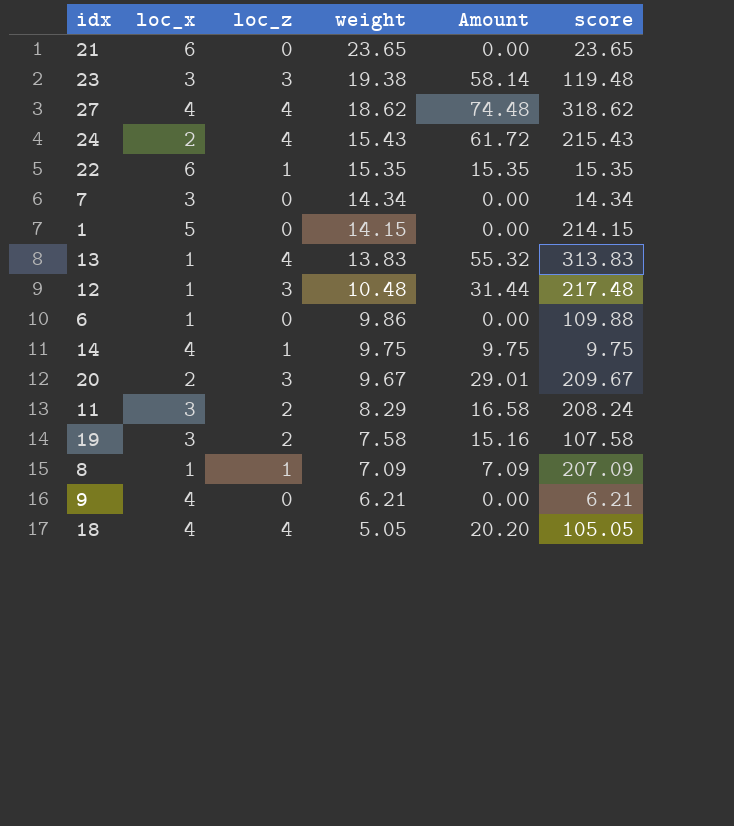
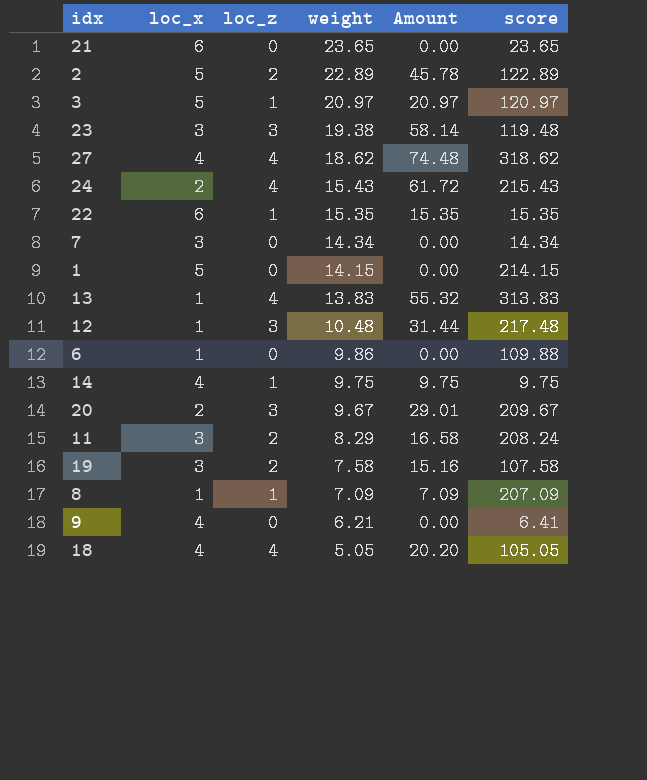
row 2: none -> 5 | 2 | 22.89 | 45.78 | 122.89
row 3: none -> 5 | 1 | 20.97 | 20.97 | 120.97
9 | score: 6.21 -> 6.41

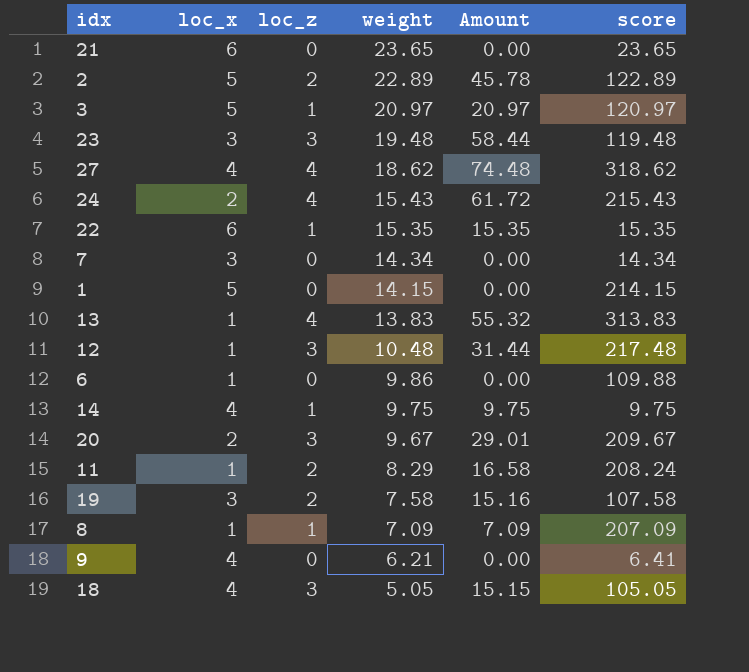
23 | weight: 19.38 -> 19.48
23 | Amount: 58.14 -> 58.44
11 | loc_x: 3 -> 1
18 | loc_z: 4 -> 3
18 | Amount: 20.20 -> 15.15

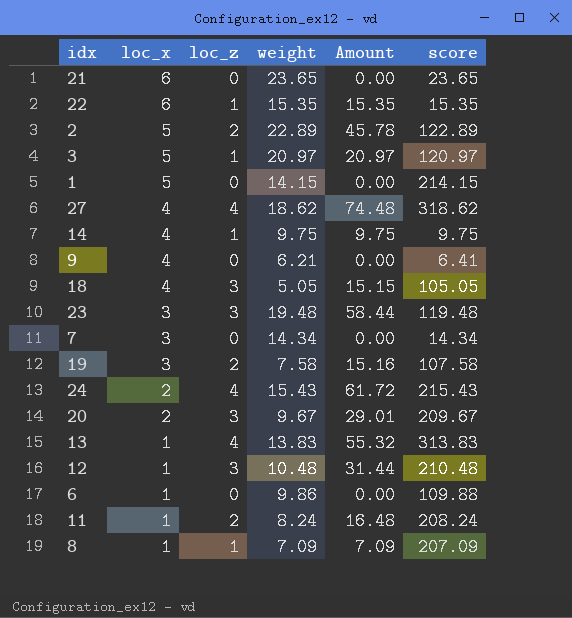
row order: weight descending -> loc_x descending
12 | score: 217.48 -> 210.48
11 | weight: 8.29 -> 8.24
11 | Amount: 16.58 -> 16.48

